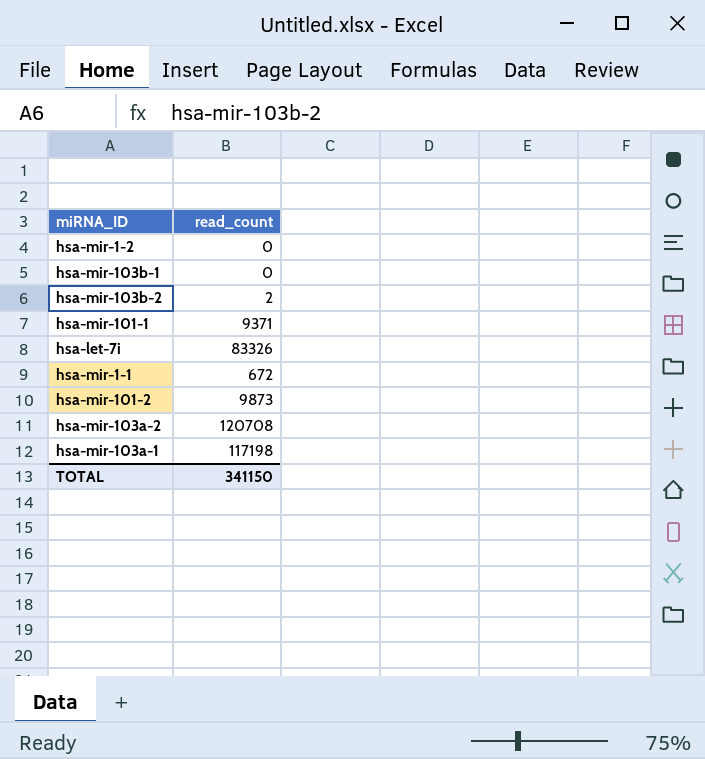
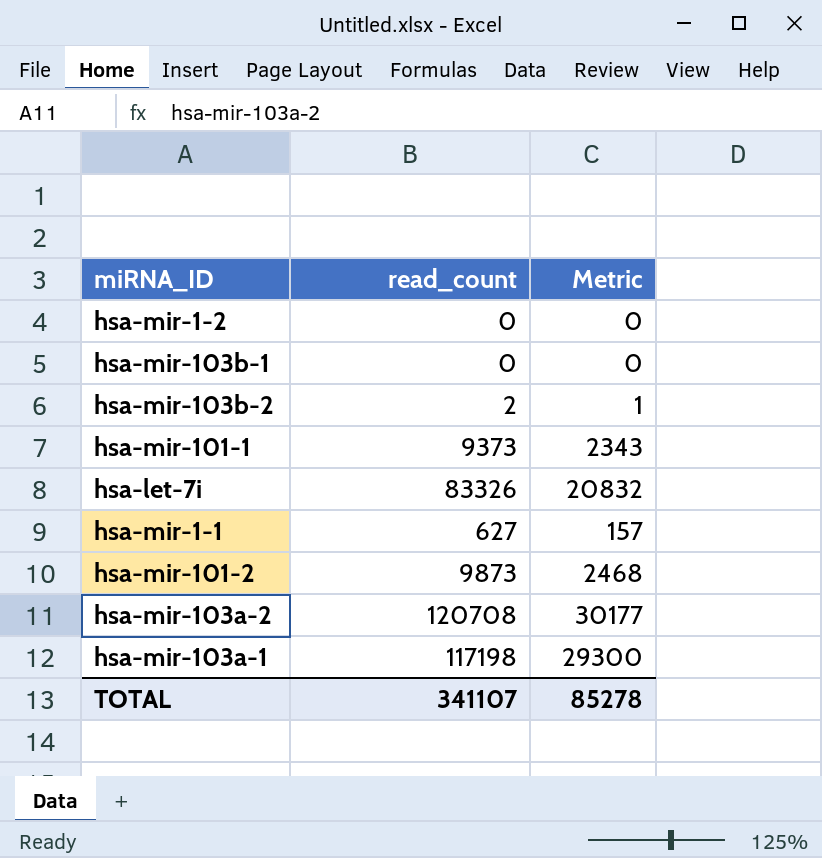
column Metric | formula: none -> [read_count] * 0.25
hsa-mir-101-1 | read_count: 9371 -> 9373
hsa-mir-1-1 | read_count: 672 -> 627
TOTAL | read_count: 341150 -> 341107

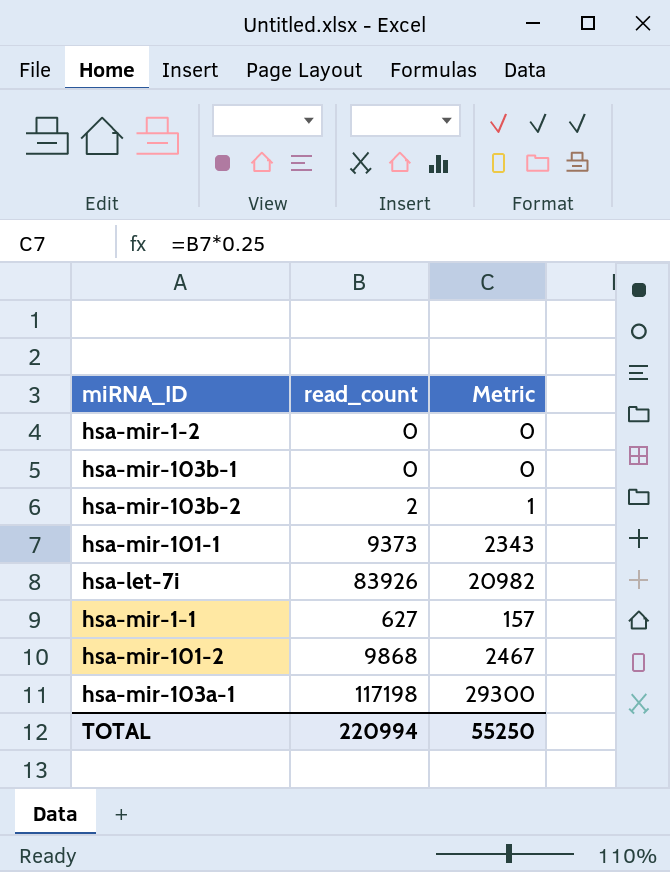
row hsa-mir-103a-2: 120708 | 30177 -> none
hsa-let-7i | read_count: 83326 -> 83926
hsa-let-7i | Metric: 20832 -> 20982
hsa-mir-101-2 | read_count: 9873 -> 9868
hsa-mir-101-2 | Metric: 2468 -> 2467
TOTAL | read_count: 341107 -> 220994
TOTAL | Metric: 85278 -> 55250

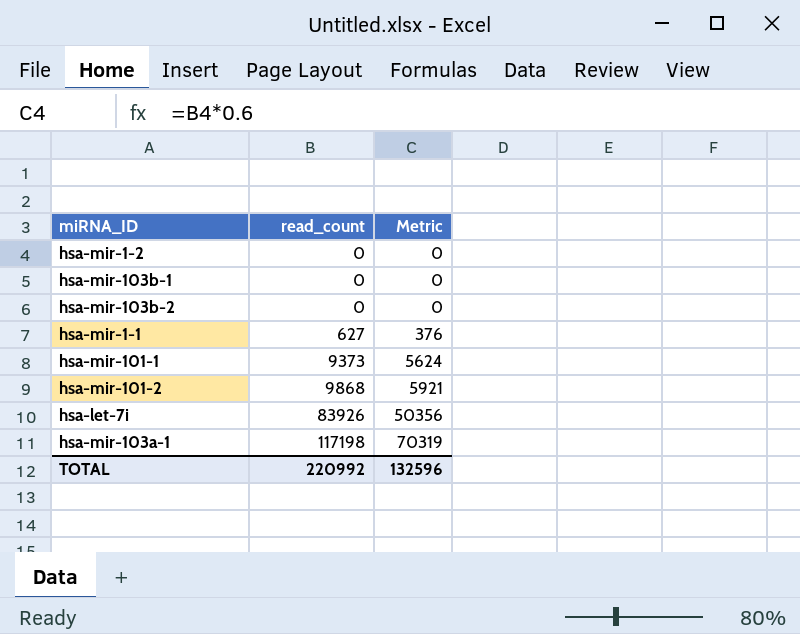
row order: none -> read_count ascending
column Metric | formula: [read_count] * 0.25 -> [read_count] * 0.6
hsa-mir-103b-2 | read_count: 2 -> 0
TOTAL | read_count: 220994 -> 220992
TOTAL | Metric: 55250 -> 132596

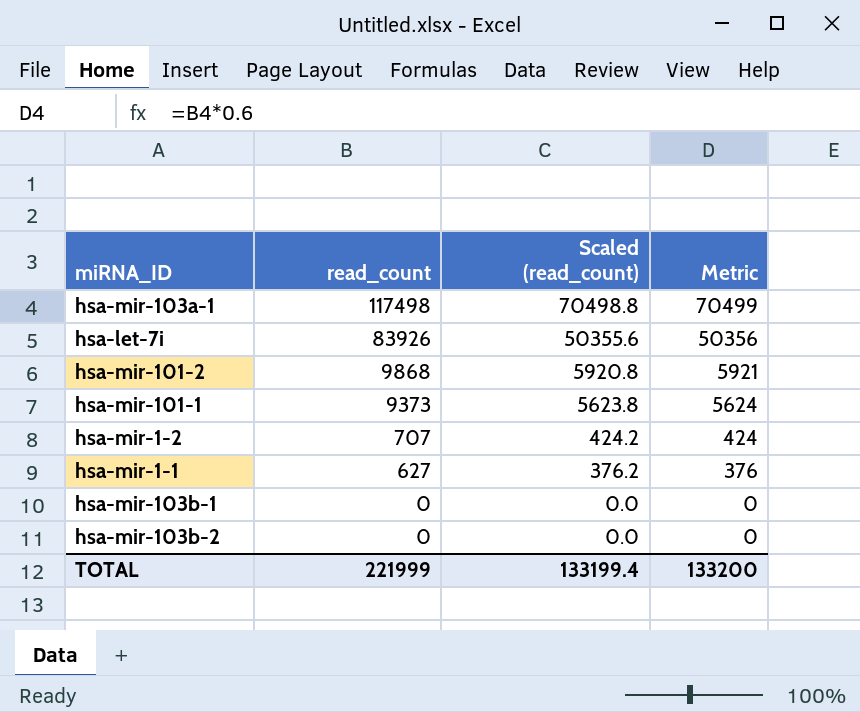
row order: read_count ascending -> read_count descending
column Scaled (read_count) | formula: none -> [read_count] * 0.6
hsa-mir-103a-1 | read_count: 117198 -> 117498
hsa-mir-103a-1 | Metric: 70319 -> 70499
hsa-mir-1-2 | read_count: 0 -> 707
hsa-mir-1-2 | Metric: 0 -> 424
TOTAL | read_count: 220992 -> 221999
TOTAL | Metric: 132596 -> 133200

